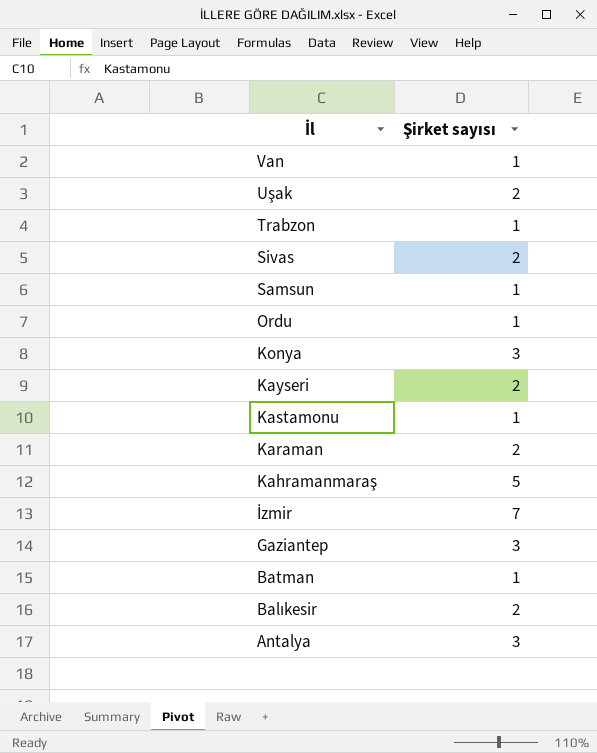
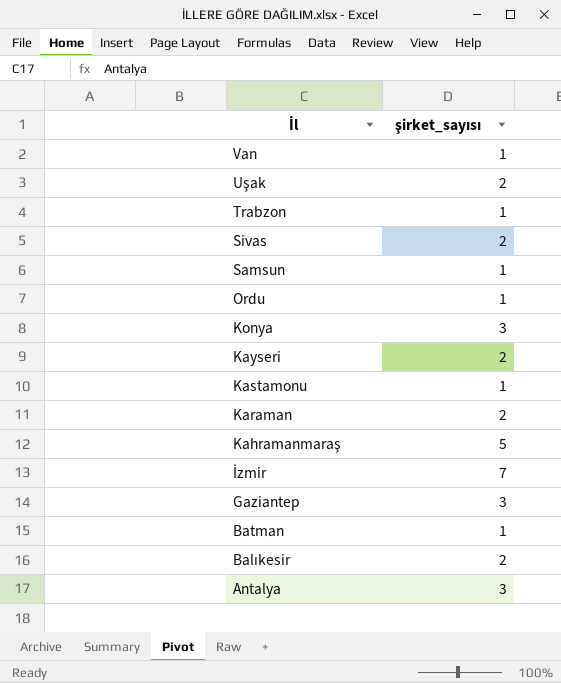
column name: Şirket sayısı -> şirket_sayısı

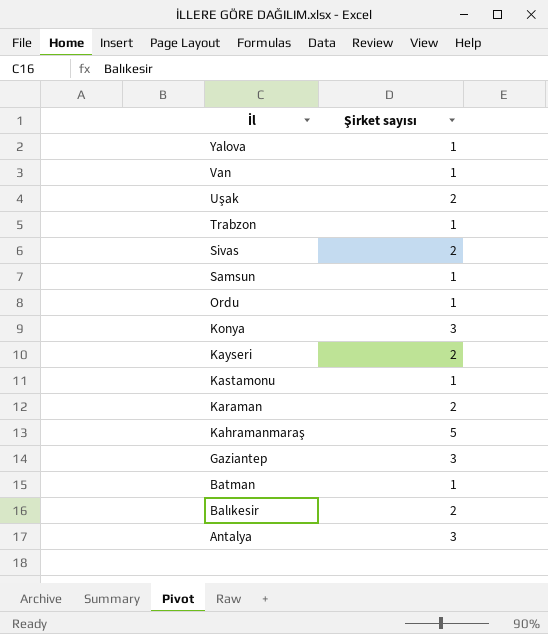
column name: şirket_sayısı -> Şirket sayısı
row İzmir: 7 -> none
row Yalova: none -> 1

